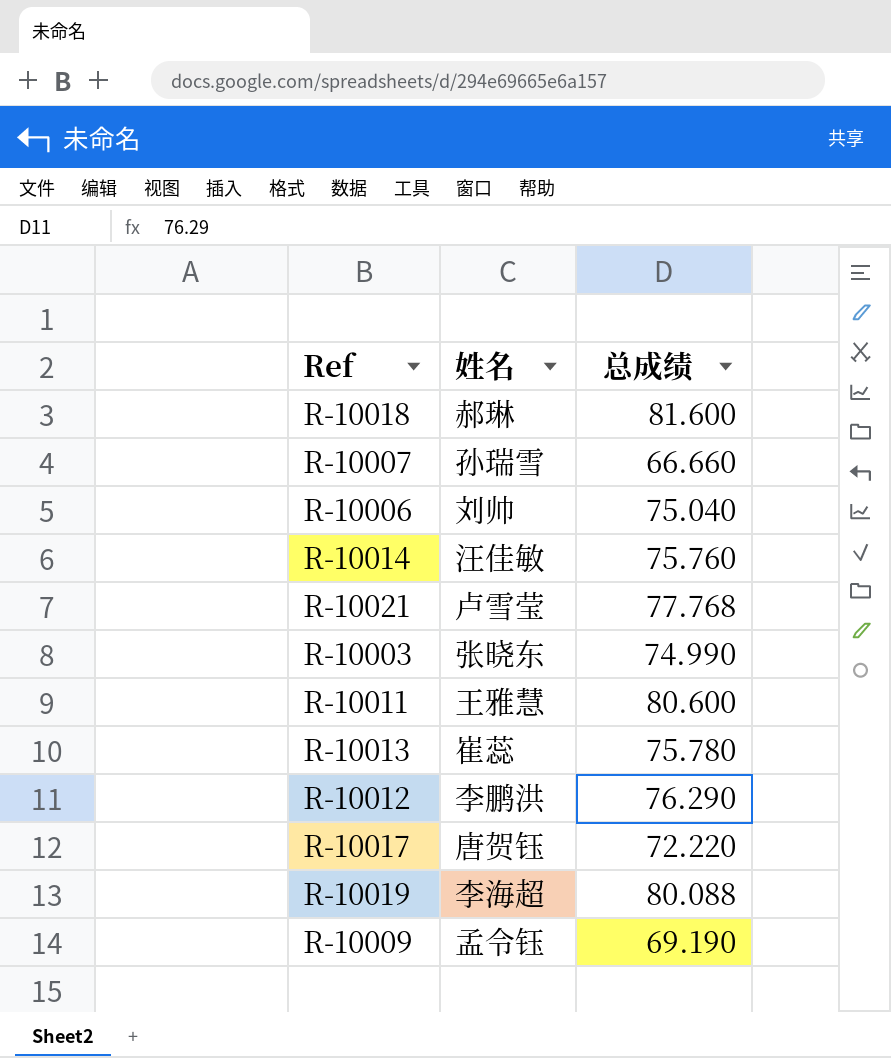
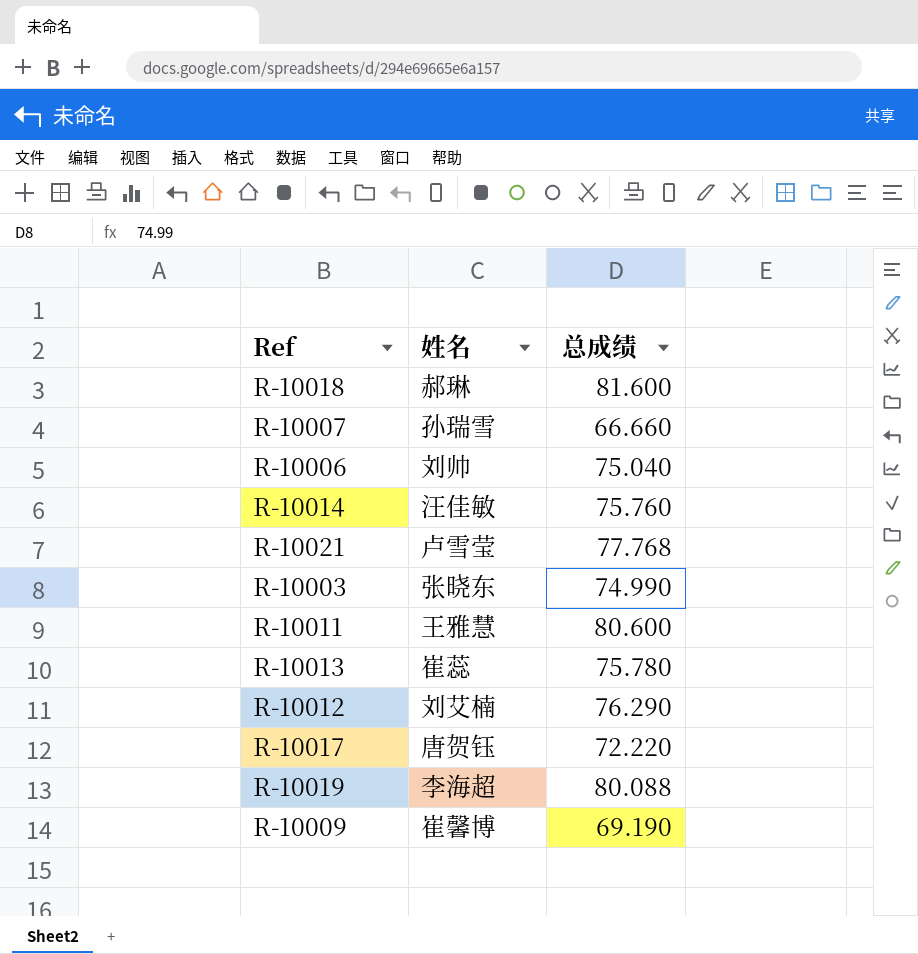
R-10012 | 姓名: 李鹏洪 -> 刘艾楠
R-10009 | 姓名: 孟令钰 -> 崔馨博

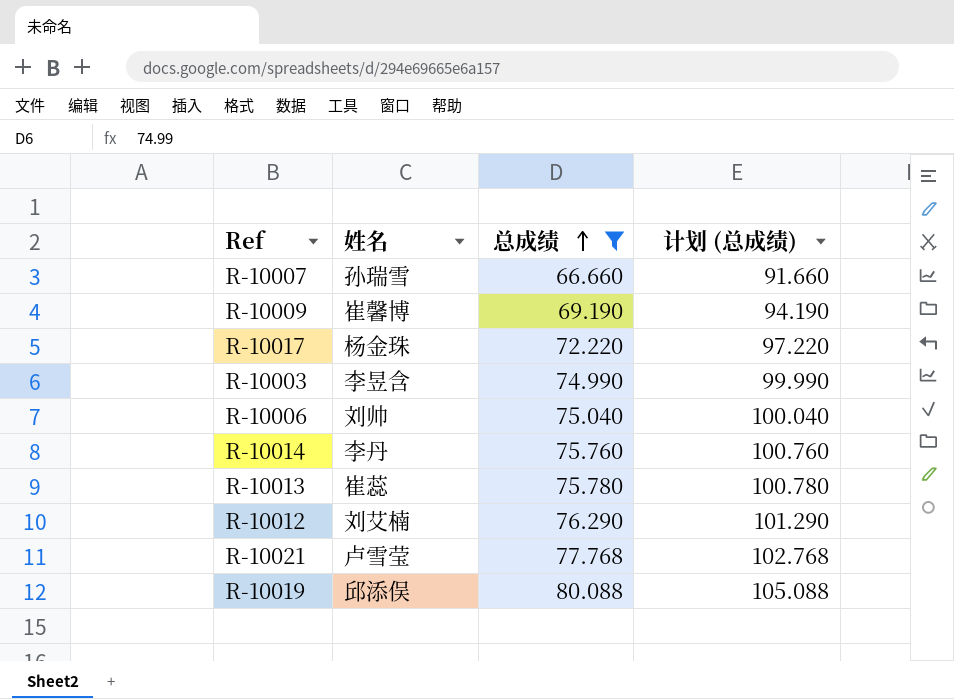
filter: none -> 总成绩 <= 80.088
row order: none -> 总成绩 ascending
column 计划 (总成绩) | formula: none -> [总成绩] + 25
R-10017 | 姓名: 唐贺钰 -> 杨金珠
R-10003 | 姓名: 张晓东 -> 李昱含
R-10014 | 姓名: 汪佳敏 -> 李丹
R-10019 | 姓名: 李海超 -> 邱添俣

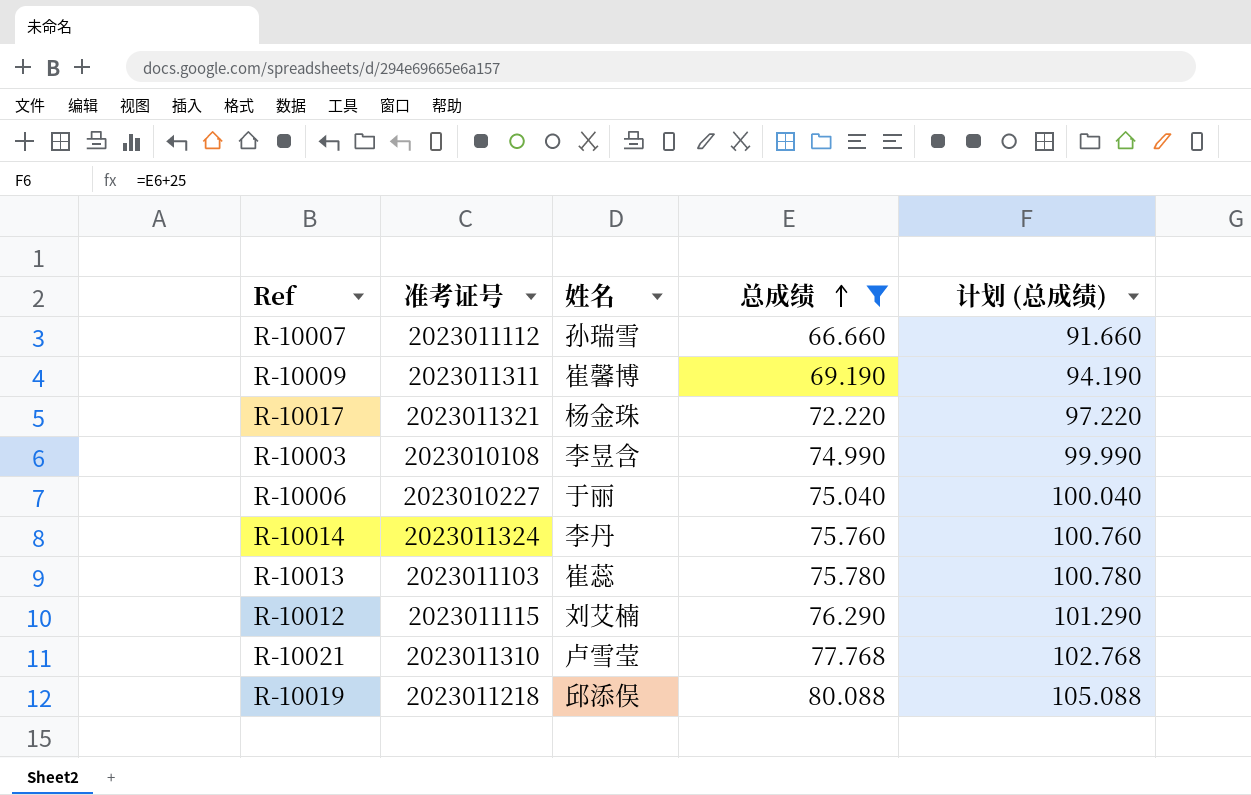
column 准考证号 | position: none -> 2
R-10006 | 姓名: 刘帅 -> 于丽

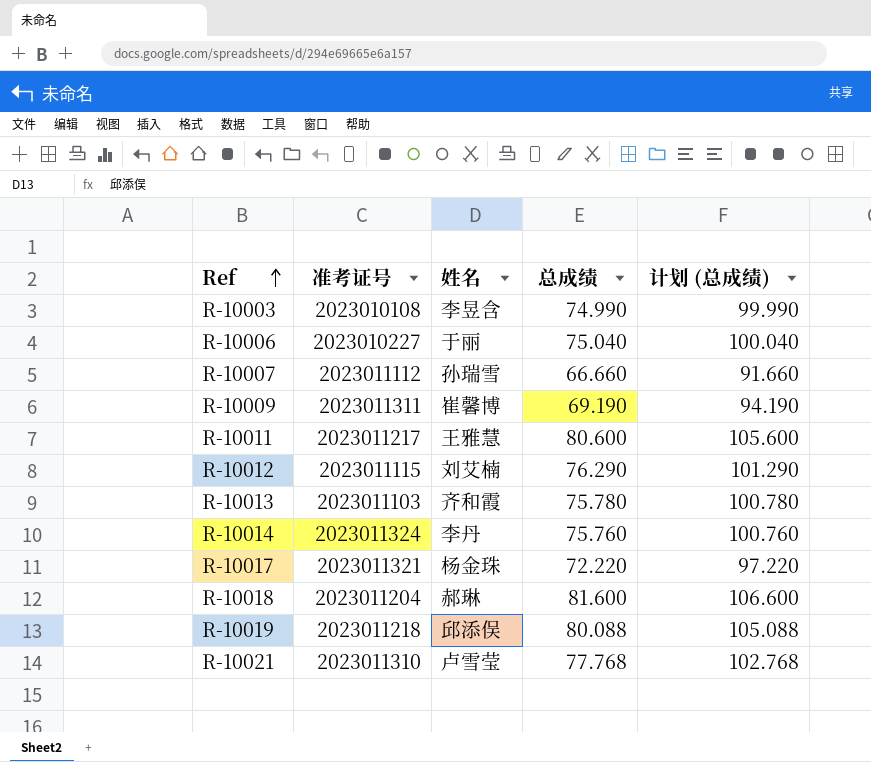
filter: 总成绩 <= 80.088 -> none
row order: 总成绩 ascending -> Ref ascending
R-10013 | 姓名: 崔蕊 -> 齐和霞

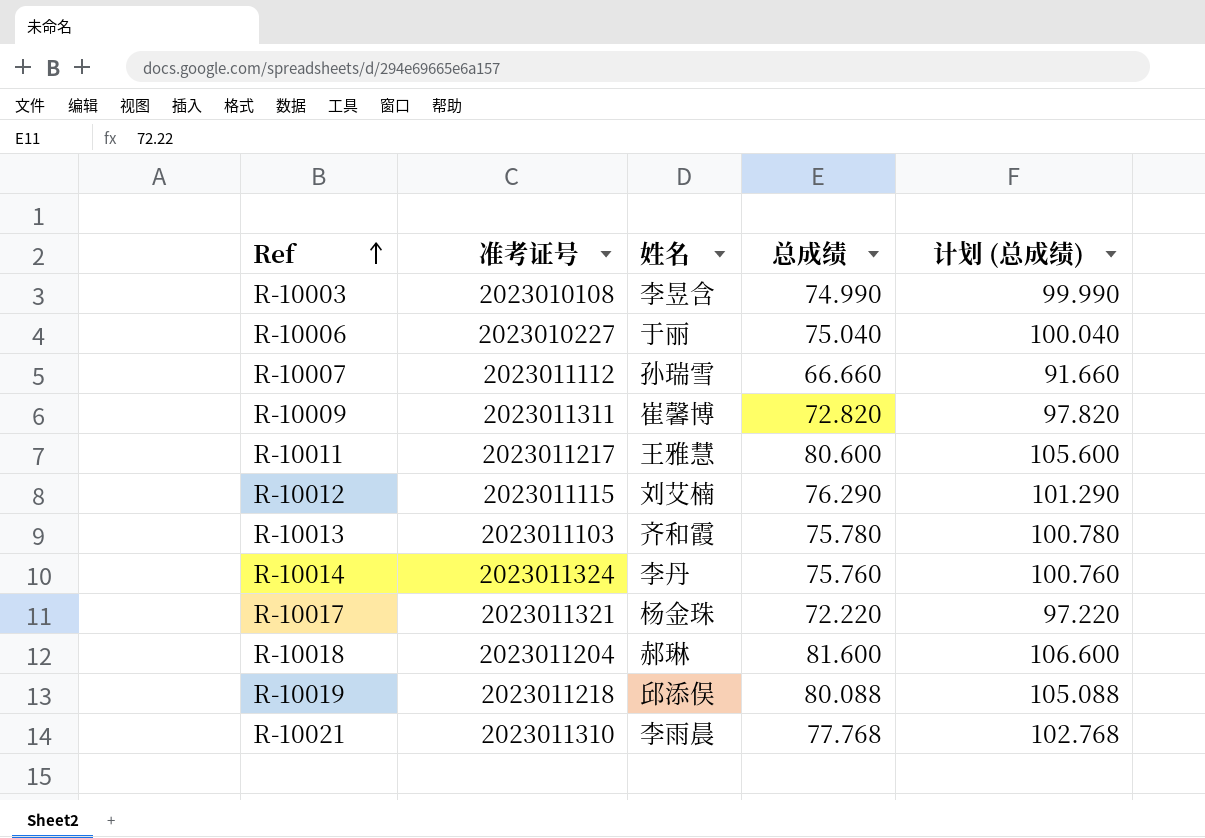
R-10009 | 总成绩: 69.190 -> 72.820
R-10009 | 计划 (总成绩): 94.190 -> 97.820
R-10021 | 姓名: 卢雪莹 -> 李雨晨

